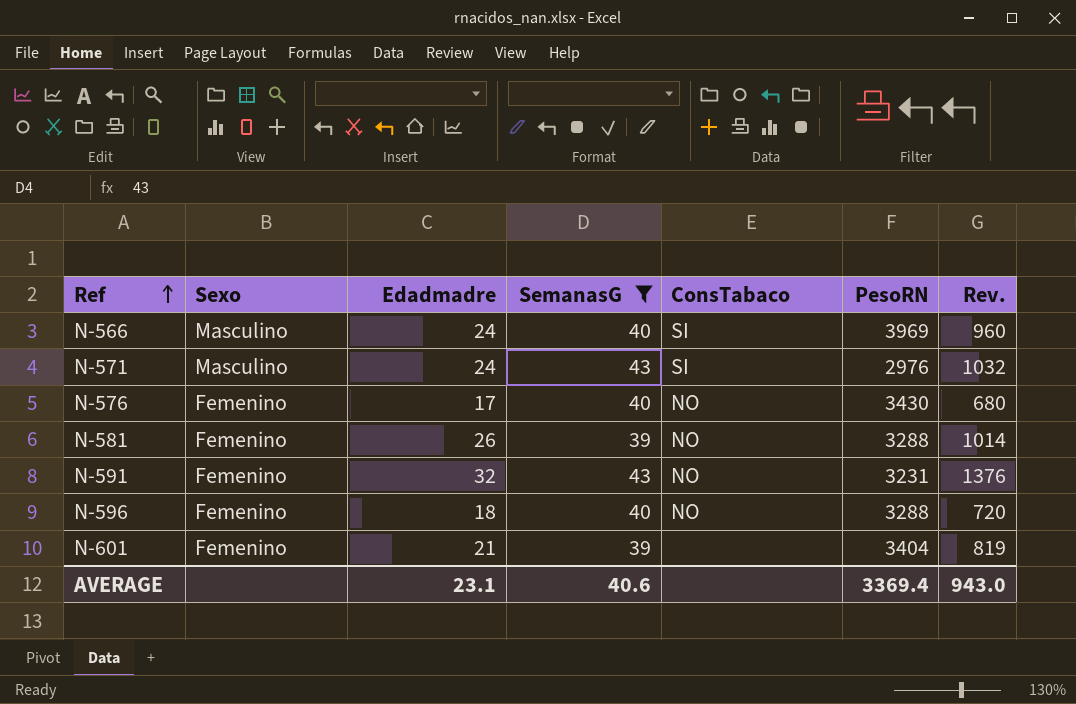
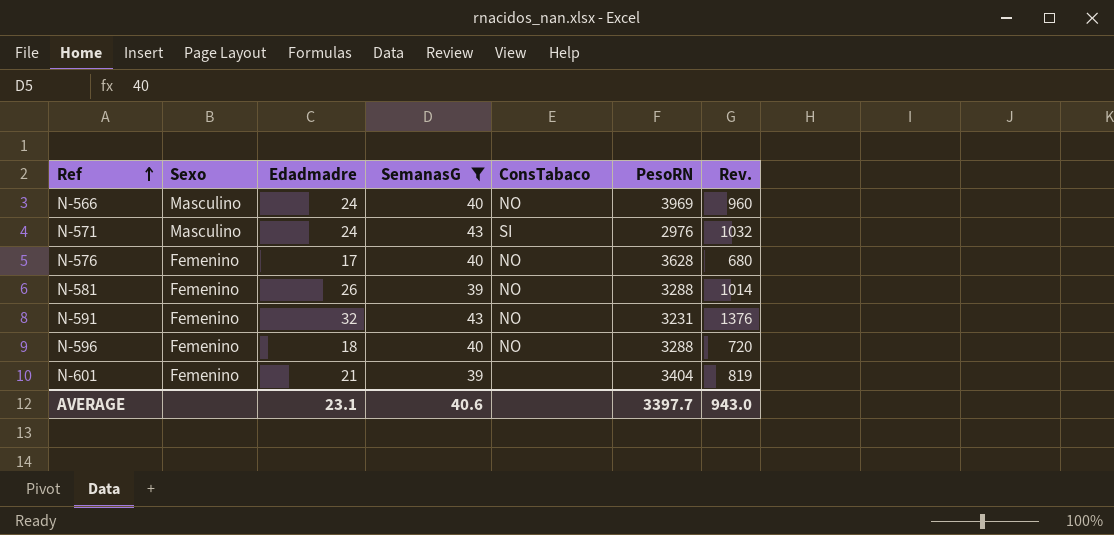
N-566 | ConsTabaco: SI -> NO
N-576 | PesoRN: 3430 -> 3628
AVERAGE | PesoRN: 3369.4 -> 3397.7

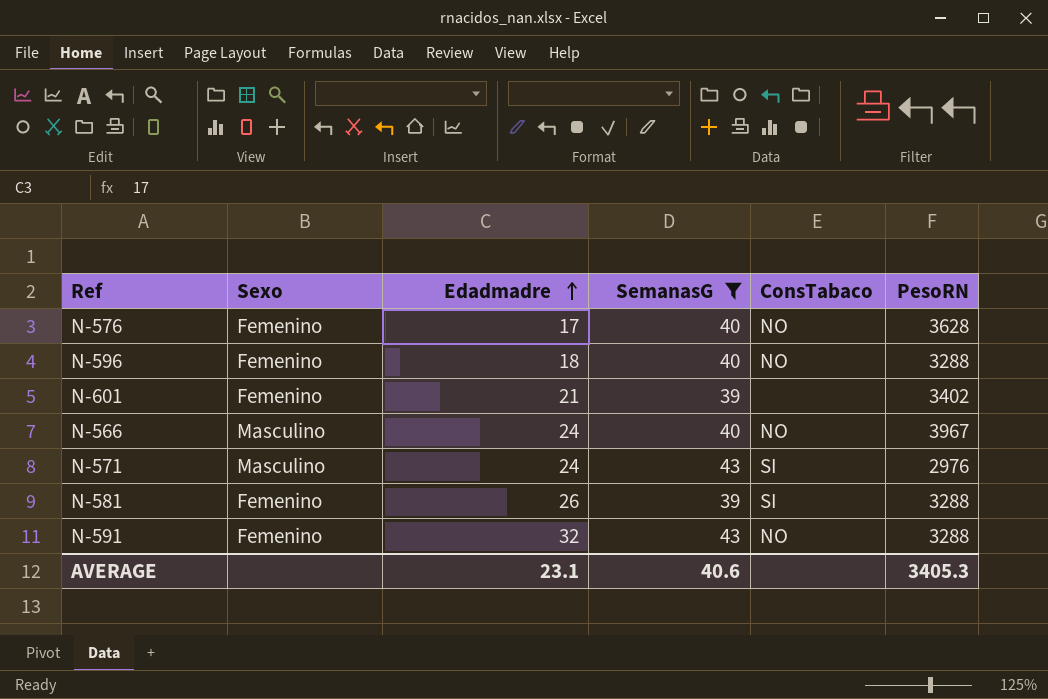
row order: Ref ascending -> Edadmadre ascending
column Rev. | formula: [Edadmadre] * [SemanasG] -> none
N-601 | PesoRN: 3404 -> 3402
N-566 | PesoRN: 3969 -> 3967
N-581 | ConsTabaco: NO -> SI
N-591 | PesoRN: 3231 -> 3288
AVERAGE | PesoRN: 3397.7 -> 3405.3

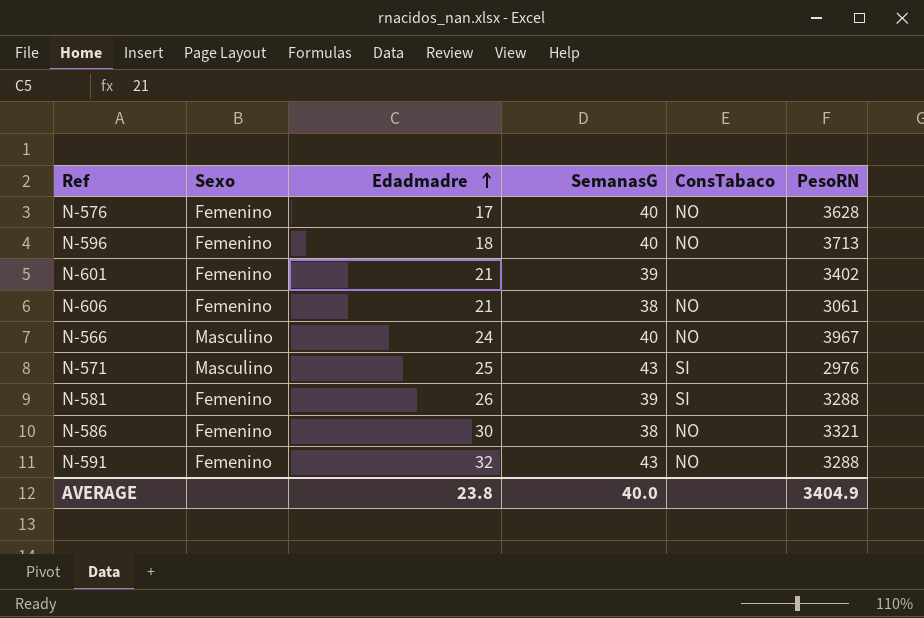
filter: SemanasG != 38 -> none
N-596 | PesoRN: 3288 -> 3713
N-571 | Edadmadre: 24 -> 25
AVERAGE | Edadmadre: 23.1 -> 23.8
AVERAGE | SemanasG: 40.6 -> 40.0
AVERAGE | PesoRN: 3405.3 -> 3404.9

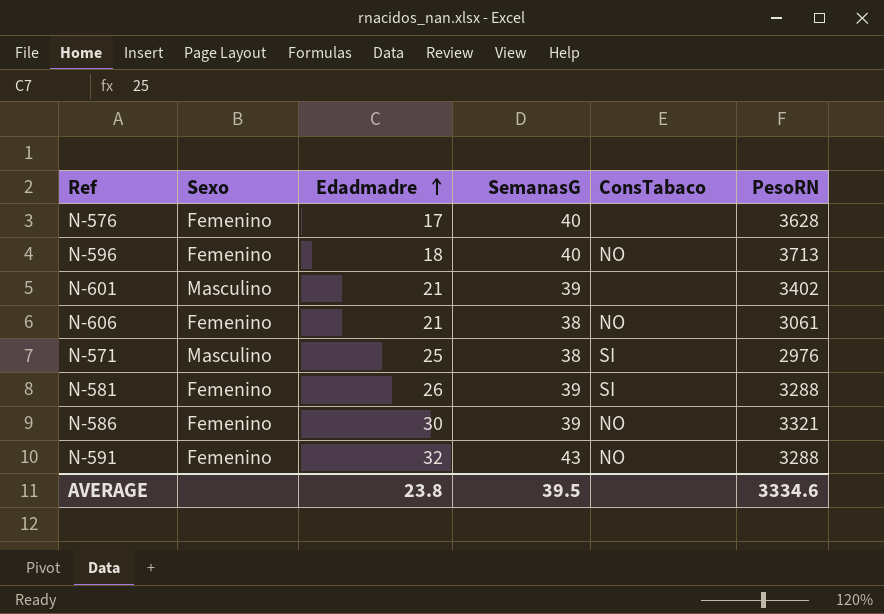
row N-566: Masculino | 24 | 40 | NO | 3967 -> none
N-576 | ConsTabaco: NO -> none
N-601 | Sexo: Femenino -> Masculino
N-571 | SemanasG: 43 -> 38
N-586 | SemanasG: 38 -> 39
AVERAGE | SemanasG: 40.0 -> 39.5
AVERAGE | PesoRN: 3404.9 -> 3334.6

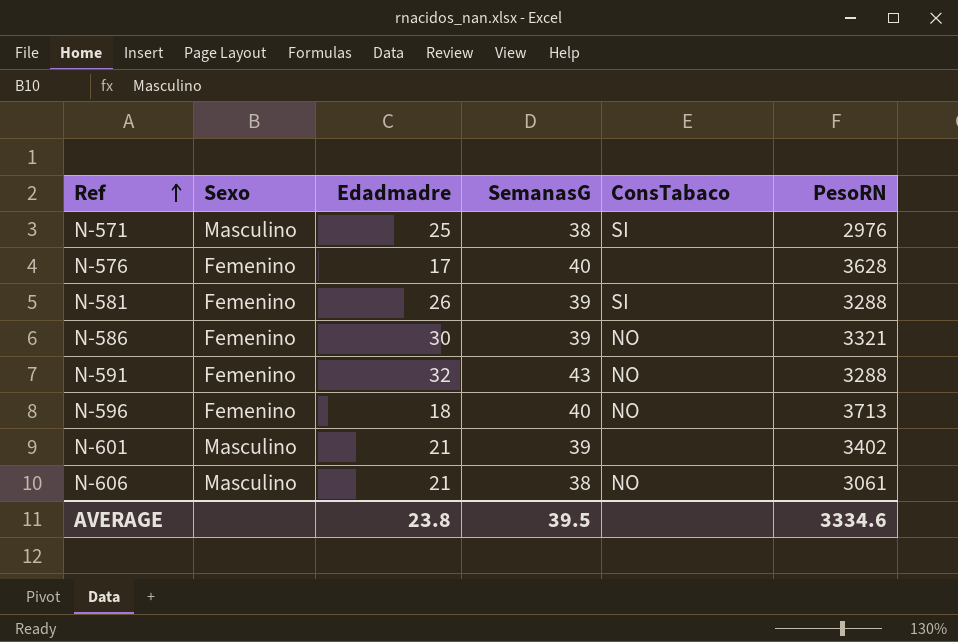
row order: Edadmadre ascending -> Ref ascending
N-606 | Sexo: Femenino -> Masculino

